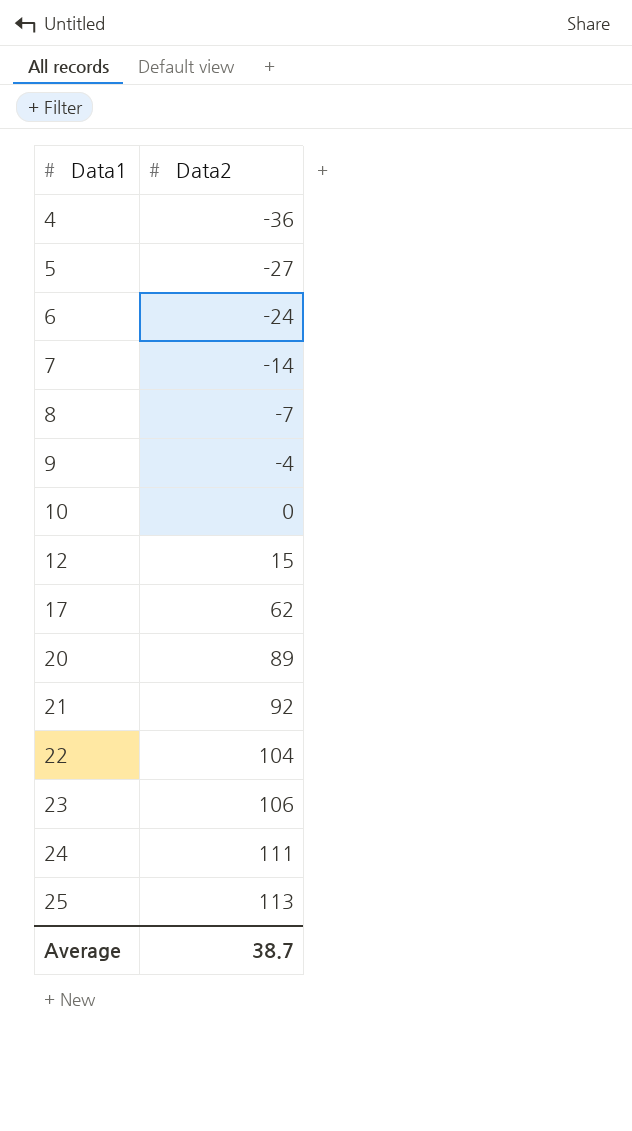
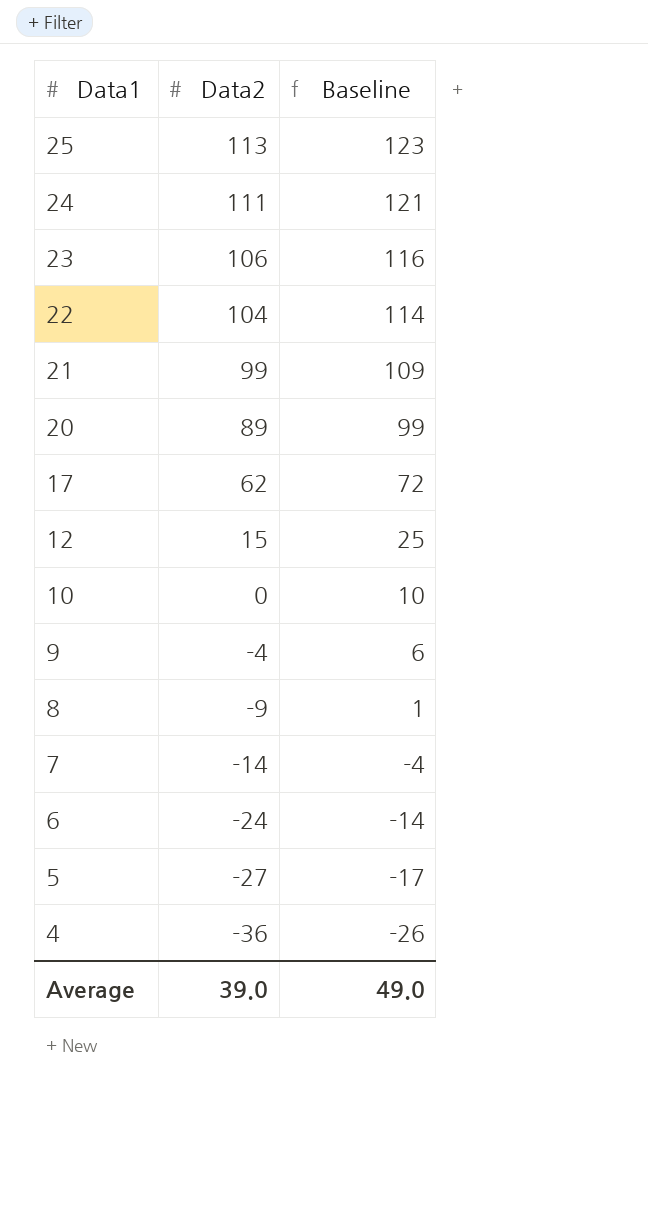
row order: Data1 ascending -> Data1 descending
column Baseline | formula: none -> [Data2] + 10
21 | Data2: 92 -> 99
8 | Data2: -7 -> -9
Average | Data2: 38.7 -> 39.0

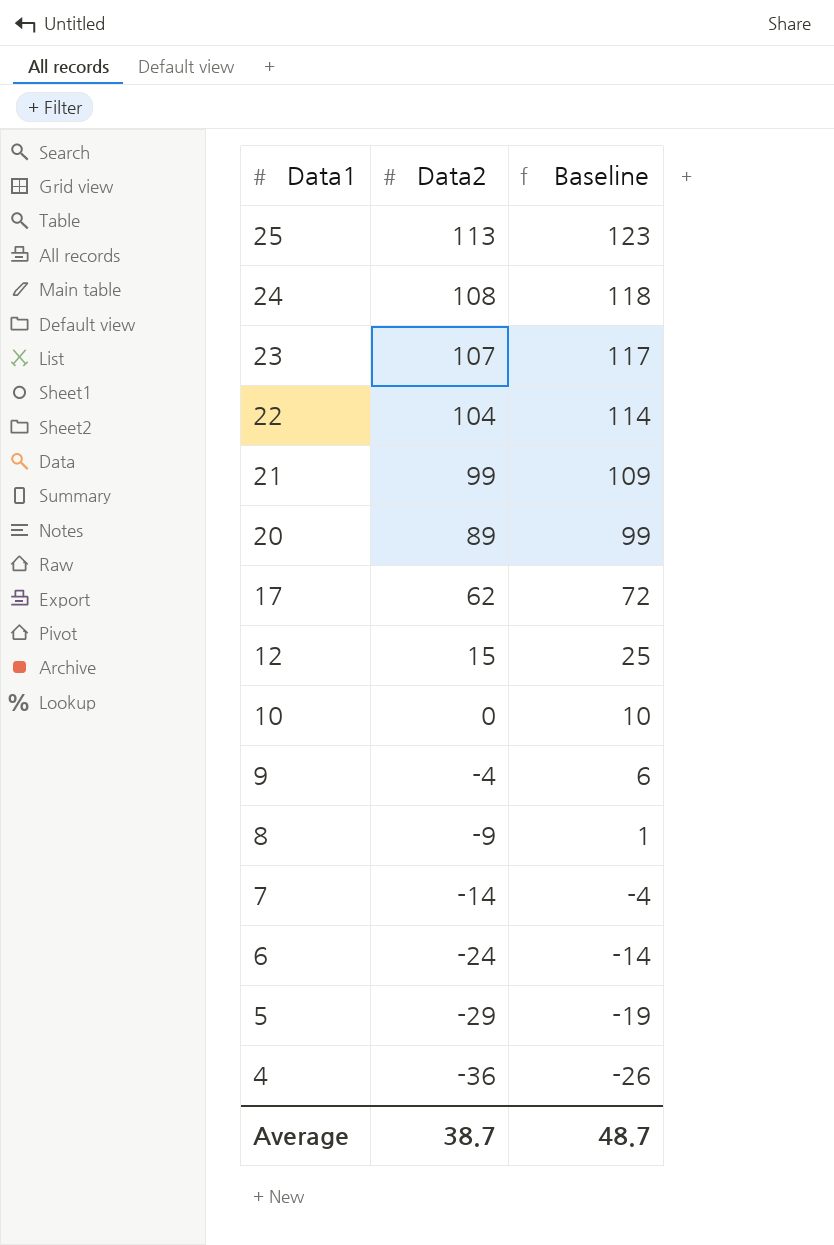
24 | Data2: 111 -> 108
24 | Baseline: 121 -> 118
23 | Data2: 106 -> 107
23 | Baseline: 116 -> 117
5 | Data2: -27 -> -29
5 | Baseline: -17 -> -19
Average | Data2: 39.0 -> 38.7
Average | Baseline: 49.0 -> 48.7

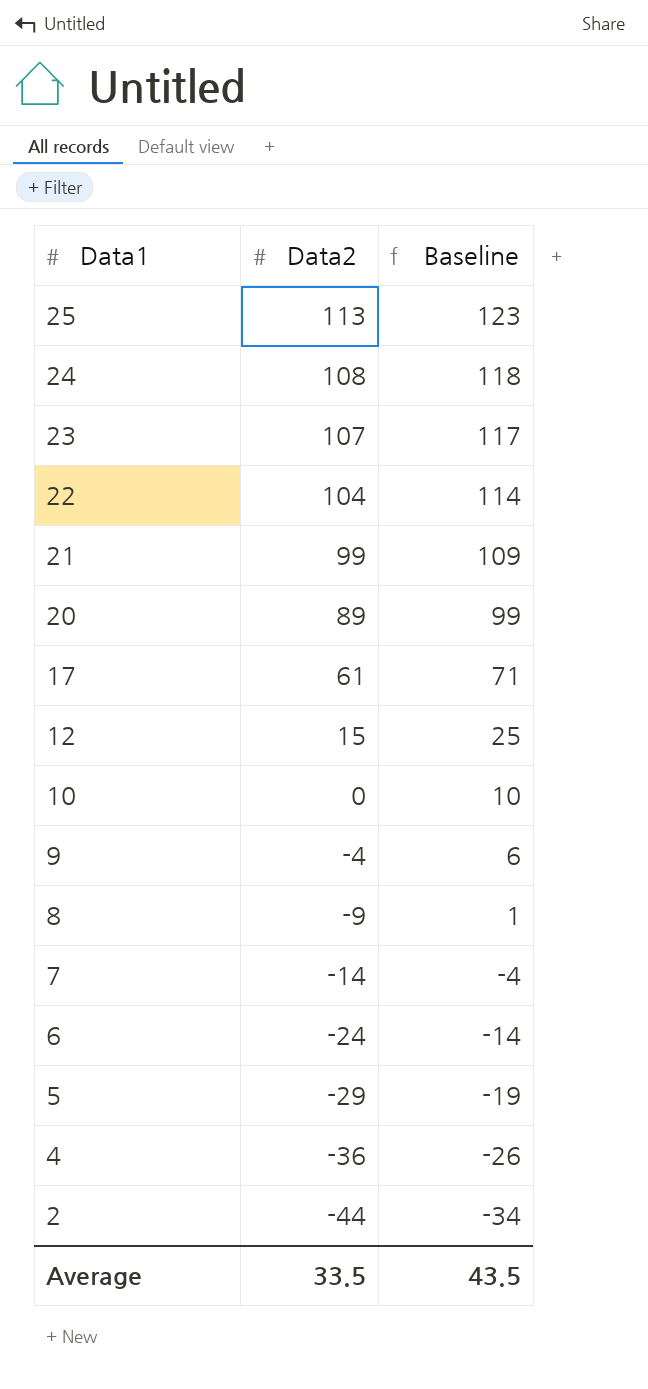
17 | Data2: 62 -> 61
17 | Baseline: 72 -> 71
row 2: none -> -44 | -34
Average | Data2: 38.7 -> 33.5
Average | Baseline: 48.7 -> 43.5

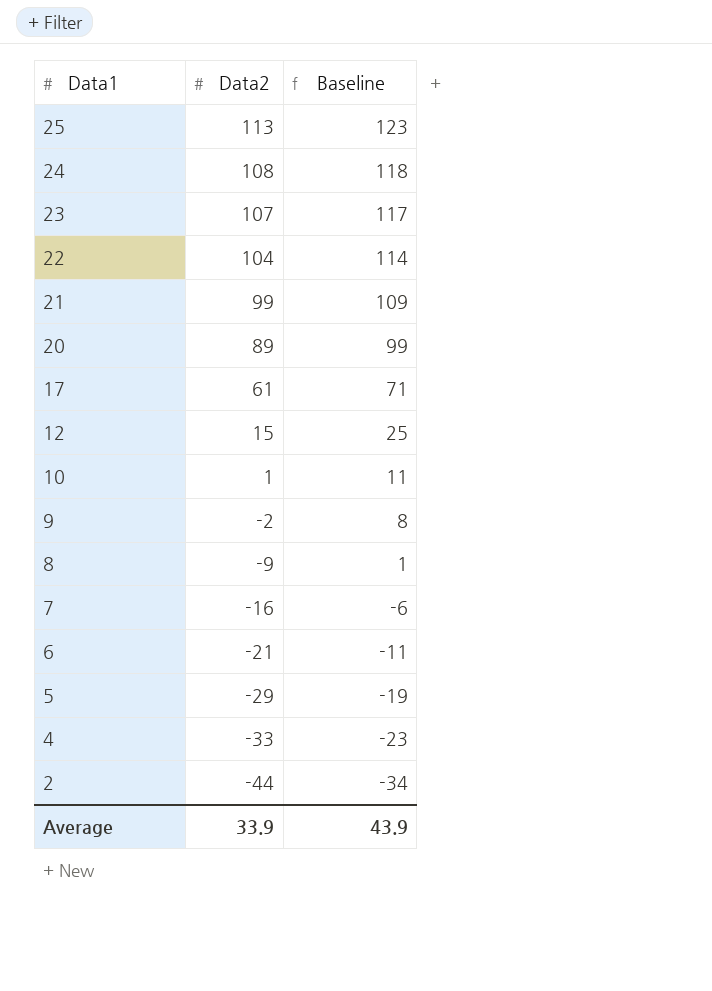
10 | Data2: 0 -> 1
10 | Baseline: 10 -> 11
9 | Data2: -4 -> -2
9 | Baseline: 6 -> 8
7 | Data2: -14 -> -16
7 | Baseline: -4 -> -6
6 | Data2: -24 -> -21
6 | Baseline: -14 -> -11
4 | Data2: -36 -> -33
4 | Baseline: -26 -> -23
Average | Data2: 33.5 -> 33.9
Average | Baseline: 43.5 -> 43.9

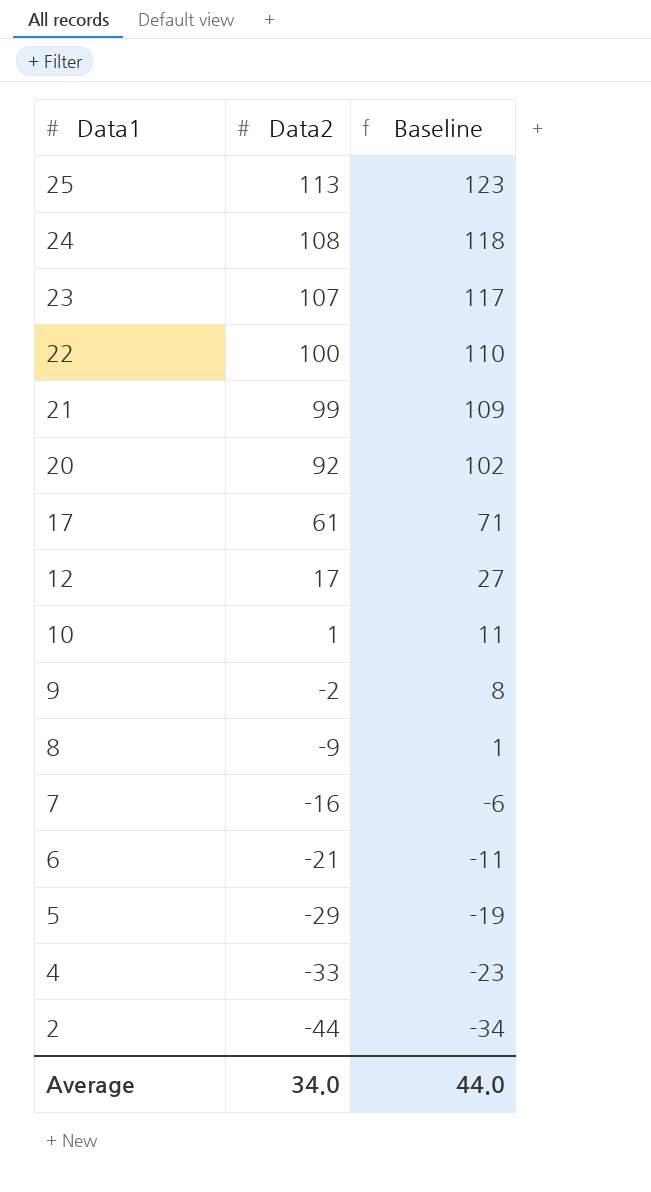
22 | Data2: 104 -> 100
22 | Baseline: 114 -> 110
20 | Data2: 89 -> 92
20 | Baseline: 99 -> 102
12 | Data2: 15 -> 17
12 | Baseline: 25 -> 27
Average | Data2: 33.9 -> 34.0
Average | Baseline: 43.9 -> 44.0

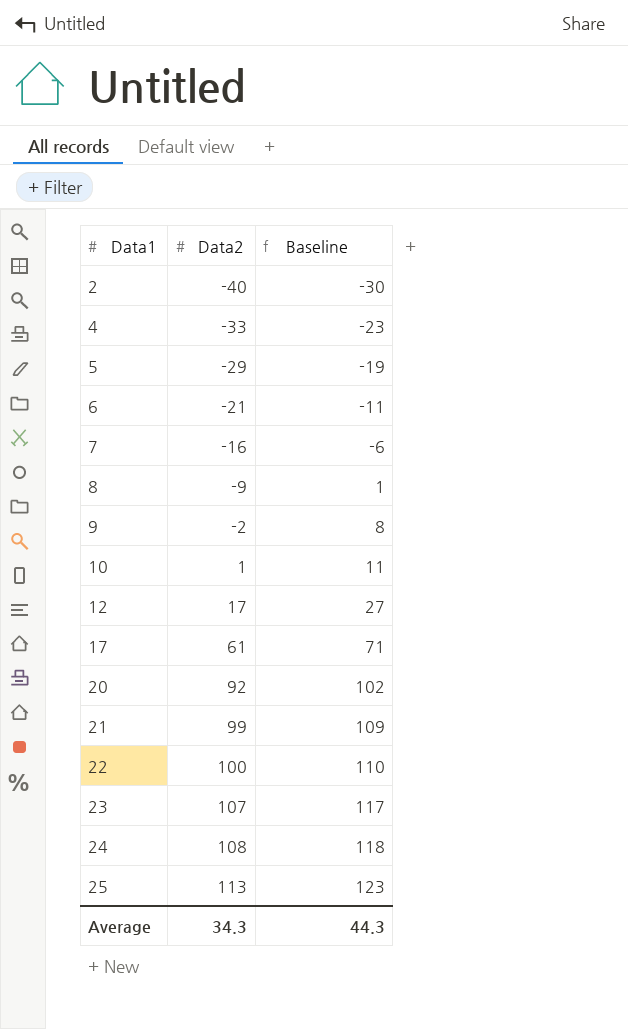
row order: Data1 descending -> Data1 ascending
2 | Data2: -44 -> -40
2 | Baseline: -34 -> -30
Average | Data2: 34.0 -> 34.3
Average | Baseline: 44.0 -> 44.3

